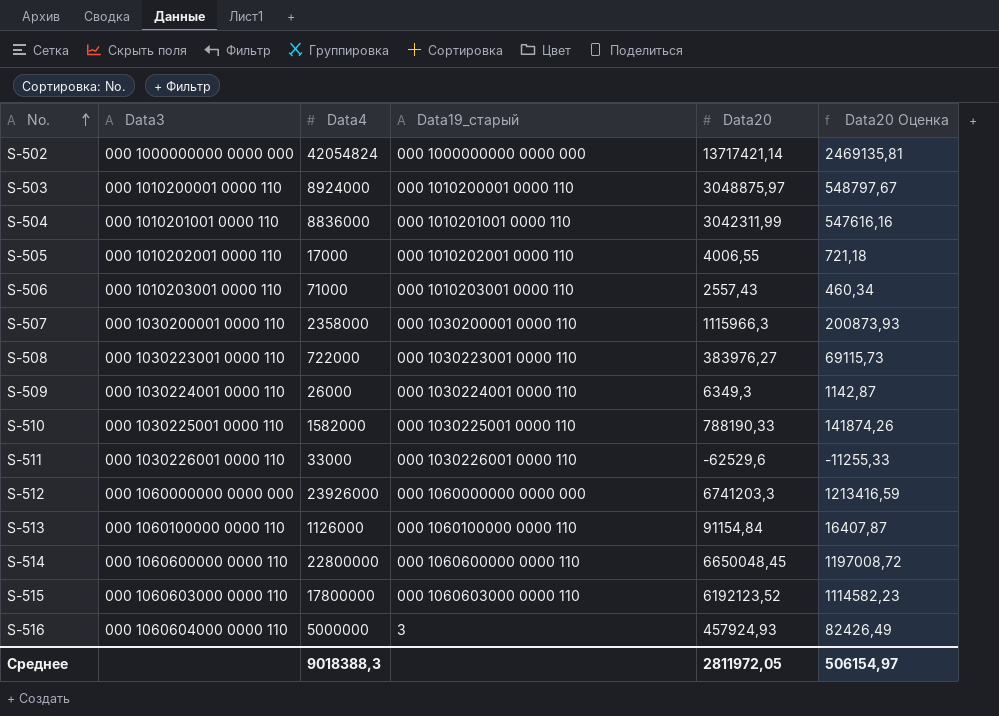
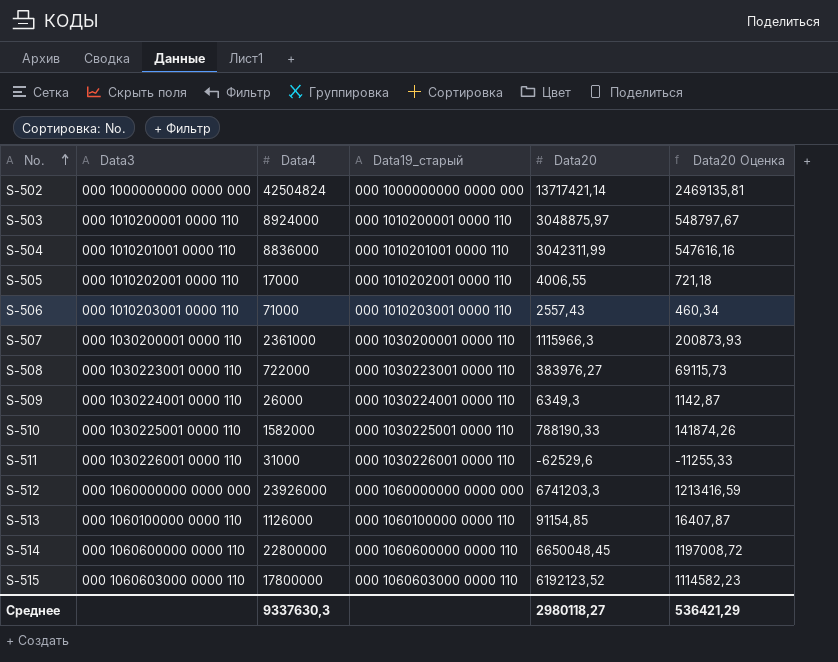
row S-516: 000 1060604000 0000 110 | 5000000 | 3 | 457924,93 | 82426,49 -> none
S-502 | Data4: 42054824 -> 42504824
S-507 | Data4: 2358000 -> 2361000
S-511 | Data4: 33000 -> 31000
S-513 | Data20: 91154,84 -> 91154,85
Среднее | Data4: 9018388,3 -> 9337630,3
Среднее | Data20: 2811972,05 -> 2980118,27
Среднее | Data20 Оценка: 506154,97 -> 536421,29

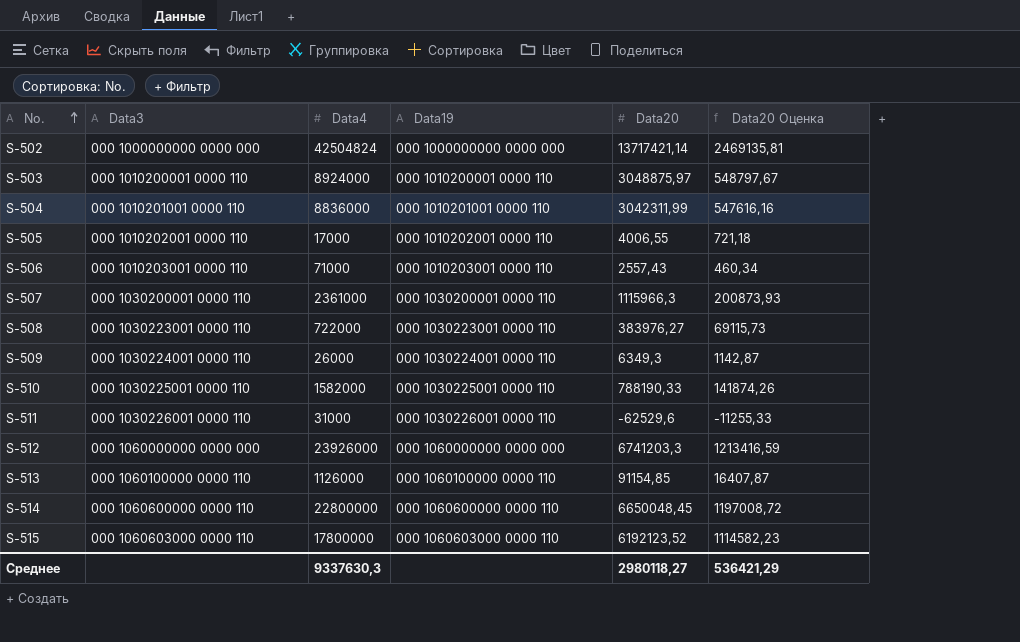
column name: Data19_старый -> Data19

